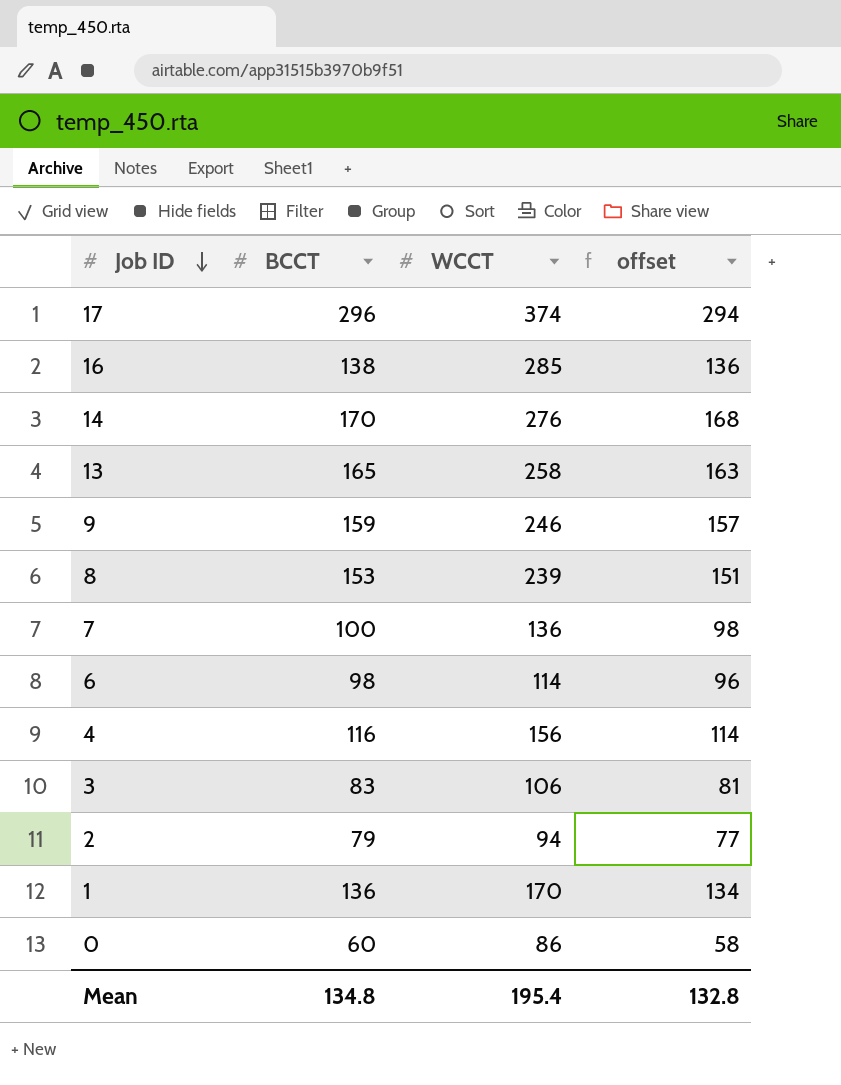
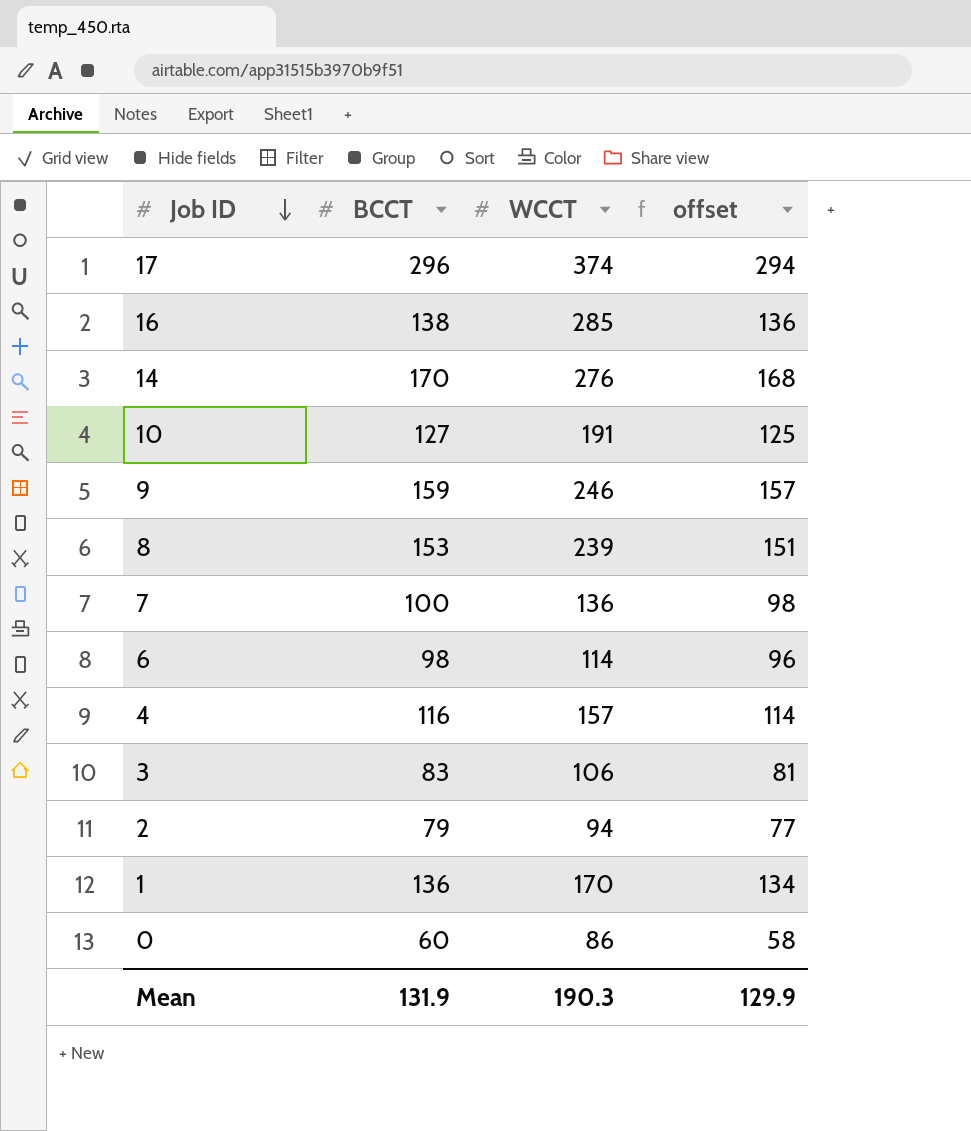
row 13: 165 | 258 | 163 -> none
row 10: none -> 127 | 191 | 125
4 | WCCT: 156 -> 157
Mean | BCCT: 134.8 -> 131.9
Mean | WCCT: 195.4 -> 190.3
Mean | offset: 132.8 -> 129.9

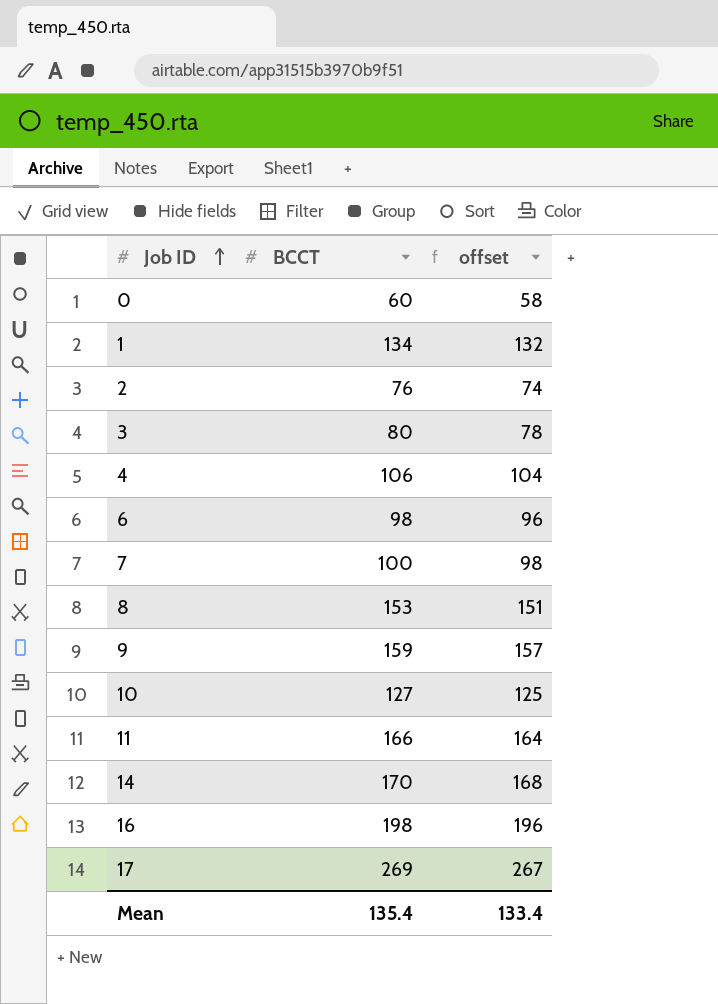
row order: Job ID descending -> Job ID ascending
column WCCT | position: 3 -> none
1 | BCCT: 136 -> 134
1 | offset: 134 -> 132
2 | BCCT: 79 -> 76
2 | offset: 77 -> 74
3 | BCCT: 83 -> 80
3 | offset: 81 -> 78
4 | BCCT: 116 -> 106
4 | offset: 114 -> 104
row 11: none -> 166 | 164
16 | BCCT: 138 -> 198
16 | offset: 136 -> 196
17 | BCCT: 296 -> 269
17 | offset: 294 -> 267
Mean | BCCT: 131.9 -> 135.4
Mean | offset: 129.9 -> 133.4

